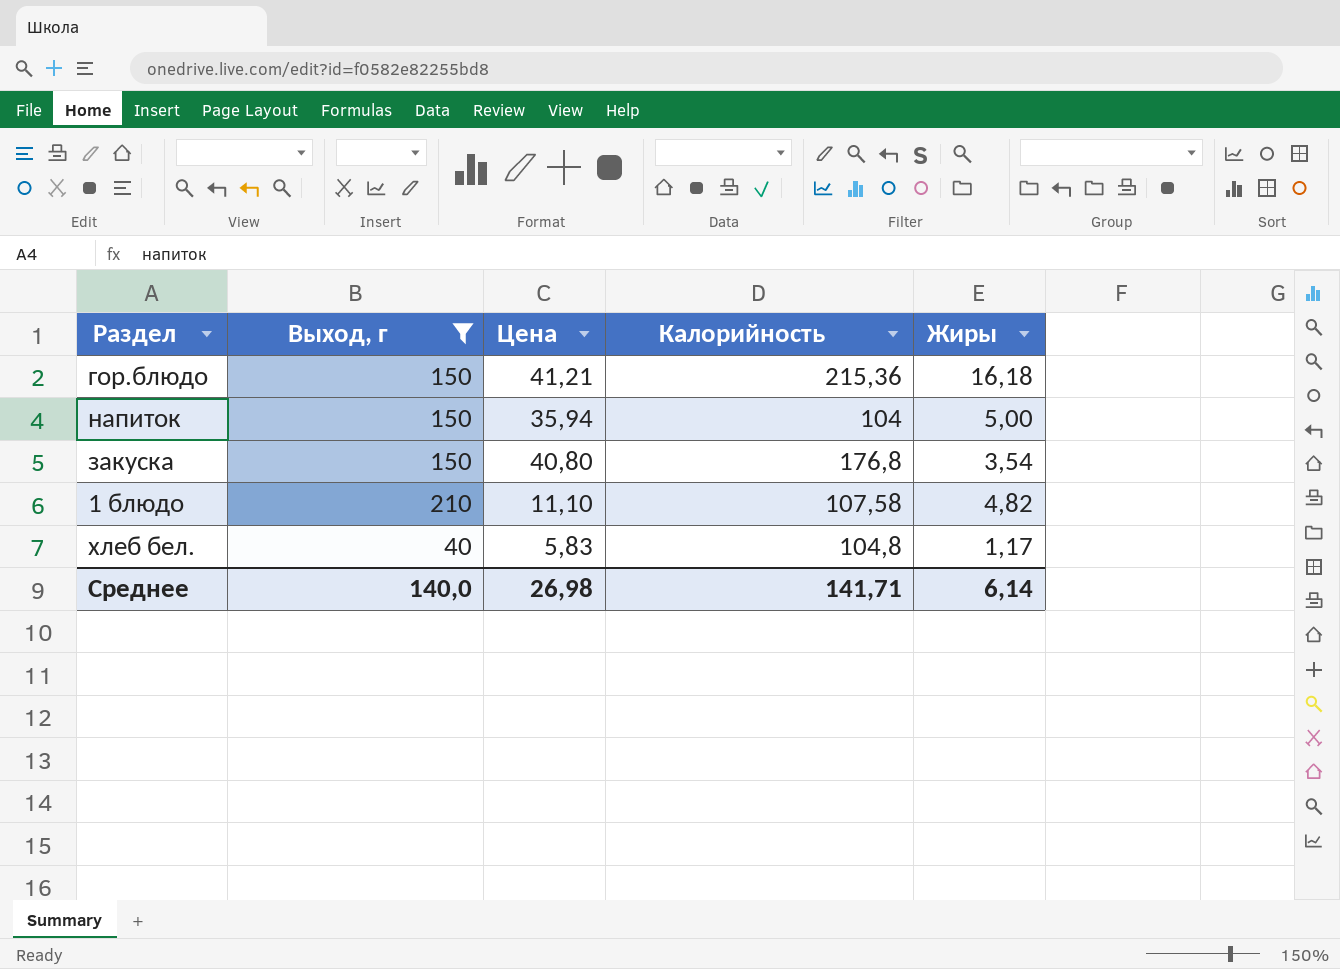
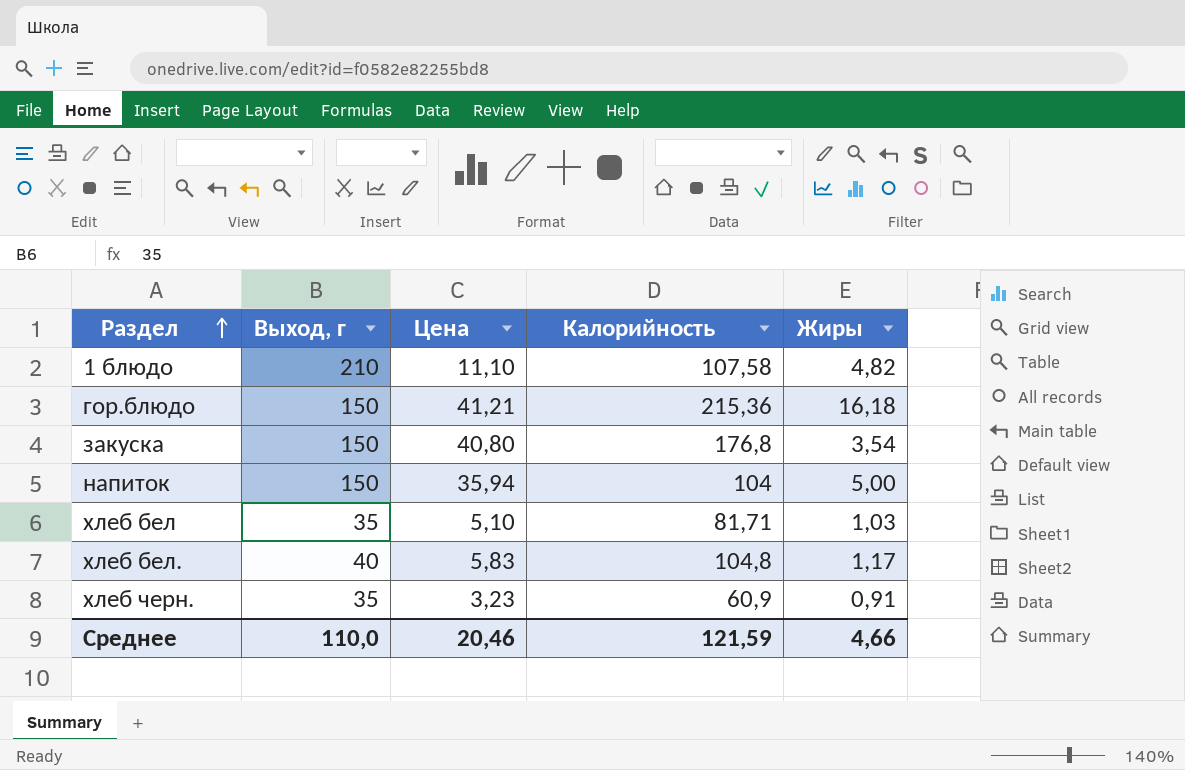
filter: Выход, г != 35 -> none
row order: none -> Раздел ascending
Среднее | Выход, г: 140,0 -> 110,0
Среднее | Цена: 26,98 -> 20,46
Среднее | Калорийность: 141,71 -> 121,59
Среднее | Жиры: 6,14 -> 4,66

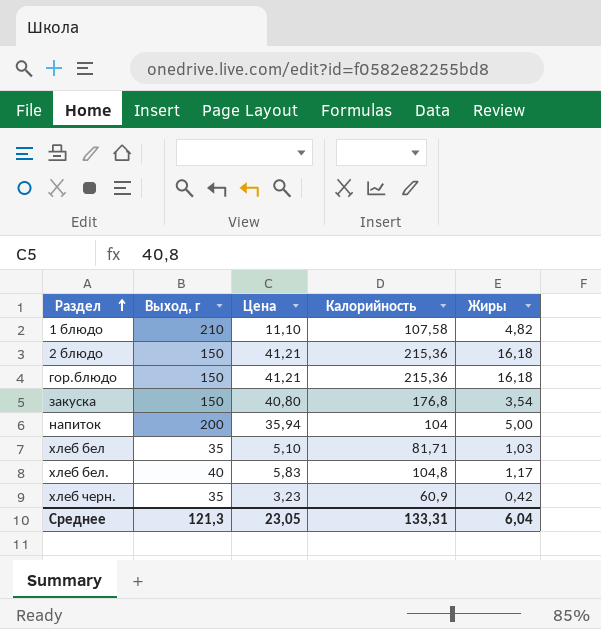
row 2 блюдо: none -> 150 | 41,21 | 215,36 | 16,18
напиток | Выход, г: 150 -> 200
хлеб черн. | Жиры: 0,91 -> 0,42
Среднее | Выход, г: 110,0 -> 121,3
Среднее | Цена: 20,46 -> 23,05
Среднее | Калорийность: 121,59 -> 133,31
Среднее | Жиры: 4,66 -> 6,04

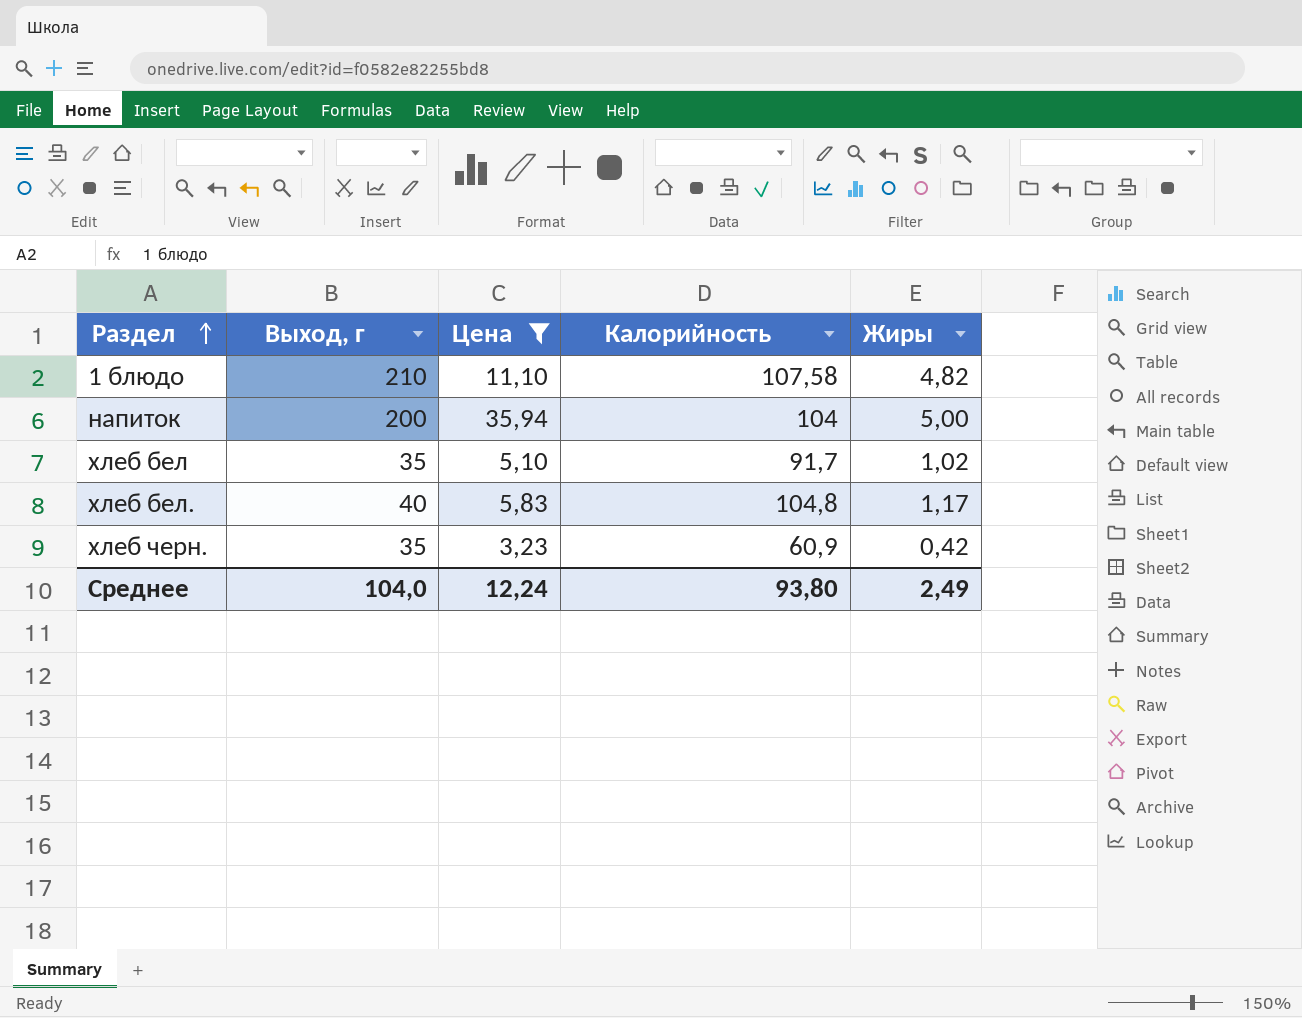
filter: none -> Цена <= 35,94
хлеб бел | Калорийность: 81,71 -> 91,7
хлеб бел | Жиры: 1,03 -> 1,02
Среднее | Выход, г: 121,3 -> 104,0
Среднее | Цена: 23,05 -> 12,24
Среднее | Калорийность: 133,31 -> 93,80
Среднее | Жиры: 6,04 -> 2,49

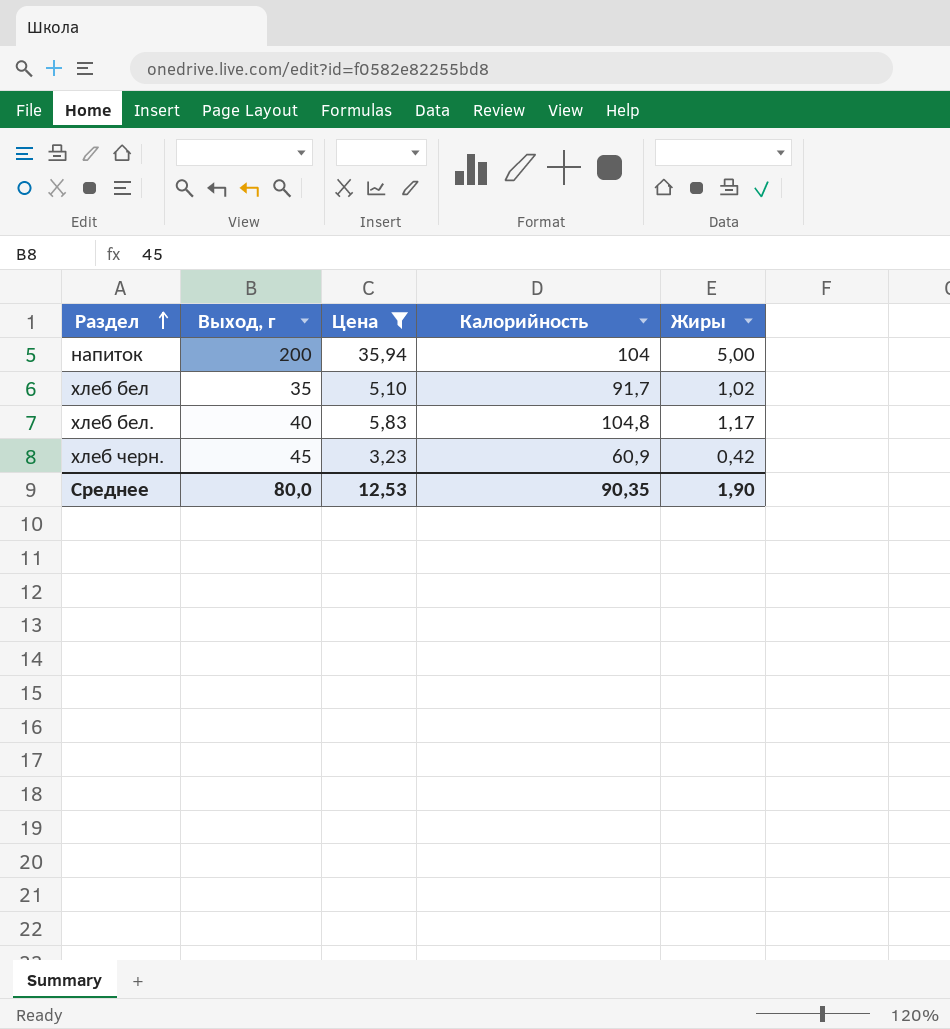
row 1 блюдо: 210 | 11,10 | 107,58 | 4,82 -> none
хлеб черн. | Выход, г: 35 -> 45
Среднее | Выход, г: 104,0 -> 80,0
Среднее | Цена: 12,24 -> 12,53
Среднее | Калорийность: 93,80 -> 90,35
Среднее | Жиры: 2,49 -> 1,90

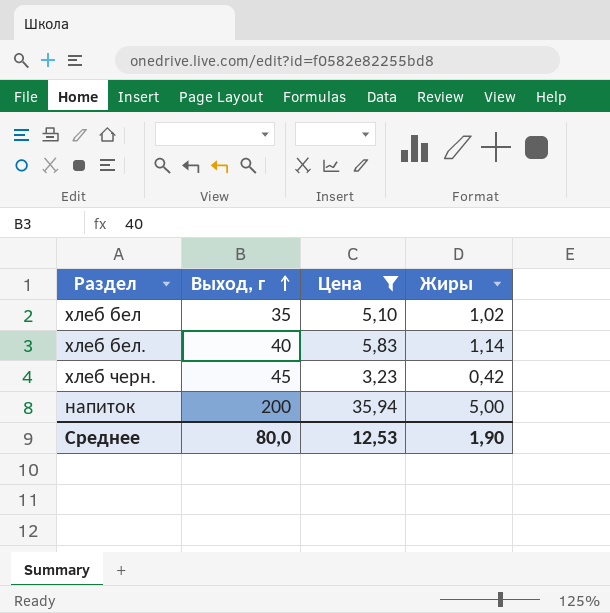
row order: Раздел ascending -> Выход, г ascending
column Калорийность | position: 4 -> none
хлеб бел. | Жиры: 1,17 -> 1,14

